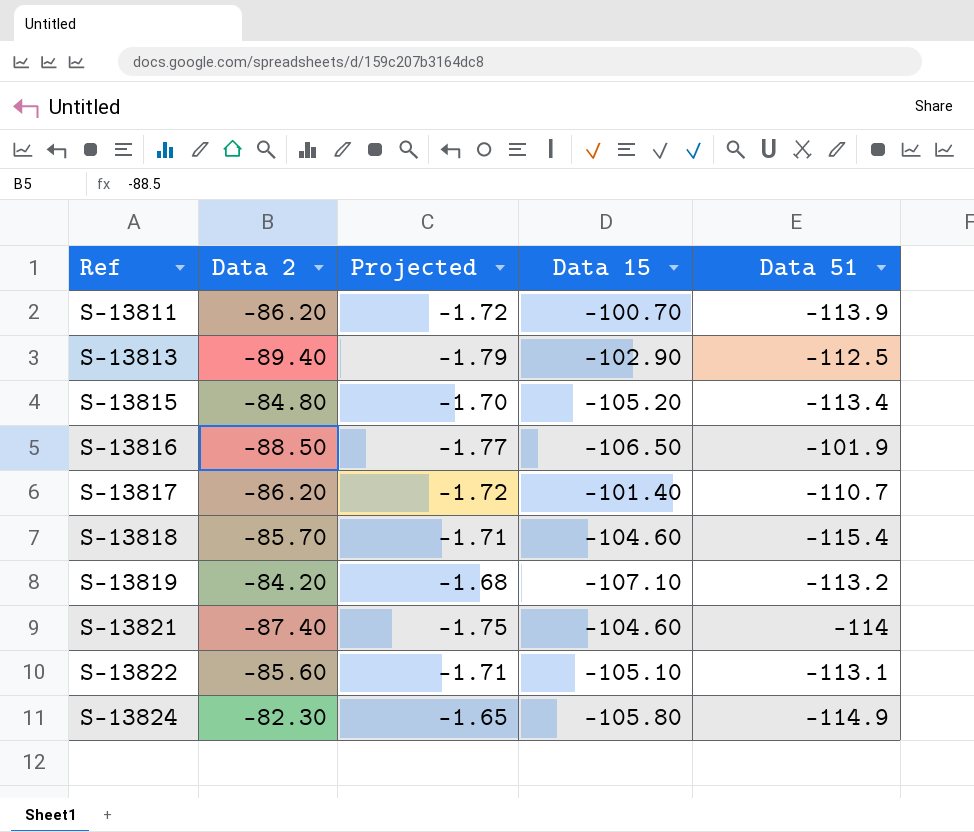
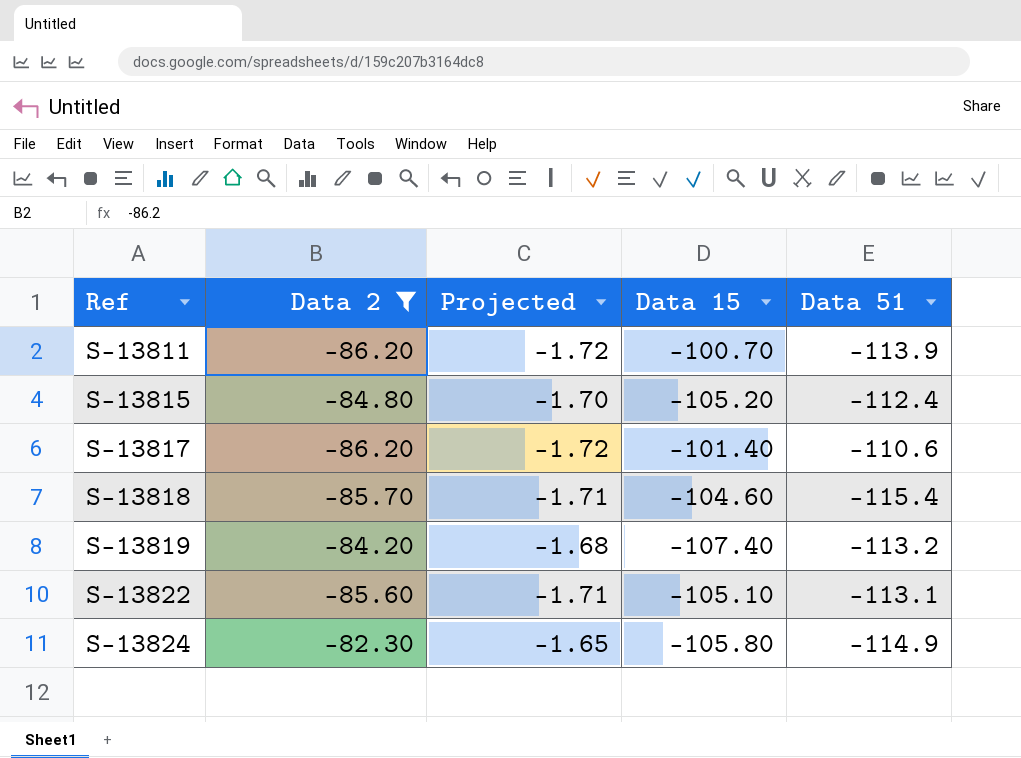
filter: none -> Data 2 >= -86.20
S-13815 | Data 51: -113.4 -> -112.4
S-13817 | Data 51: -110.7 -> -110.6
S-13819 | Data 15: -107.10 -> -107.40

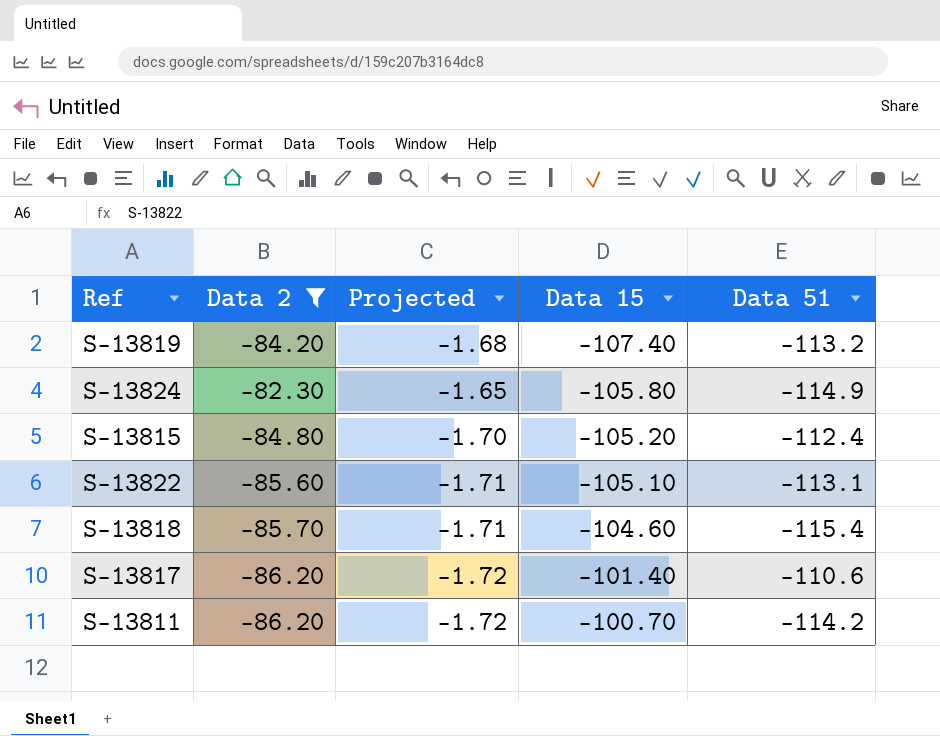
row order: Ref ascending -> Data 15 ascending
S-13811 | Data 51: -113.9 -> -114.2

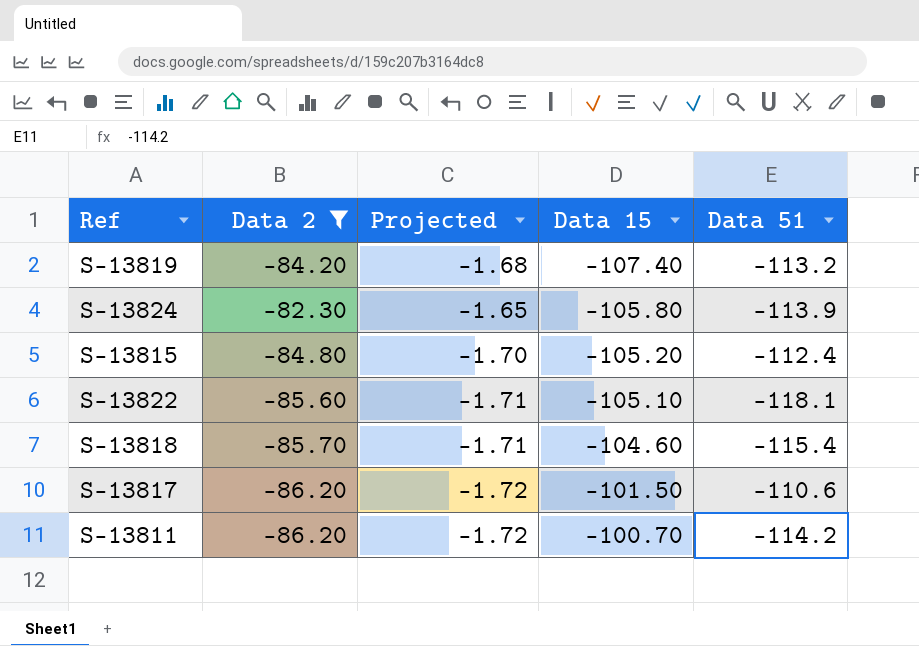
S-13824 | Data 51: -114.9 -> -113.9
S-13822 | Data 51: -113.1 -> -118.1
S-13817 | Data 15: -101.40 -> -101.50

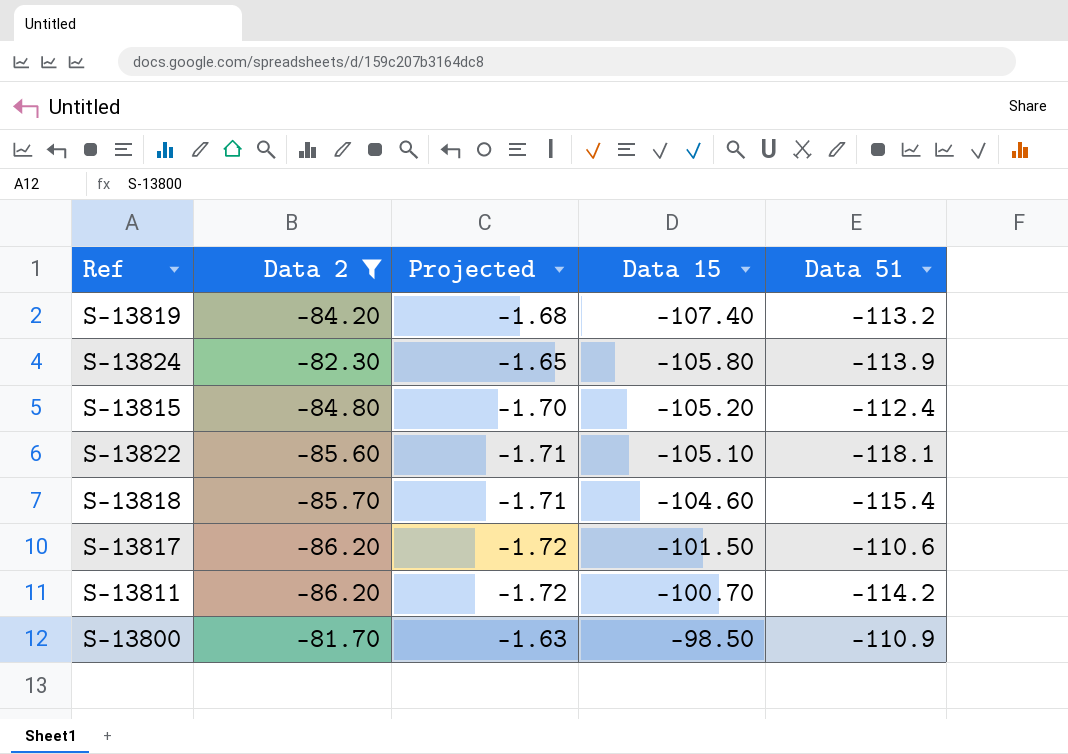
row S-13800: none -> -81.70 | -1.63 | -98.50 | -110.9

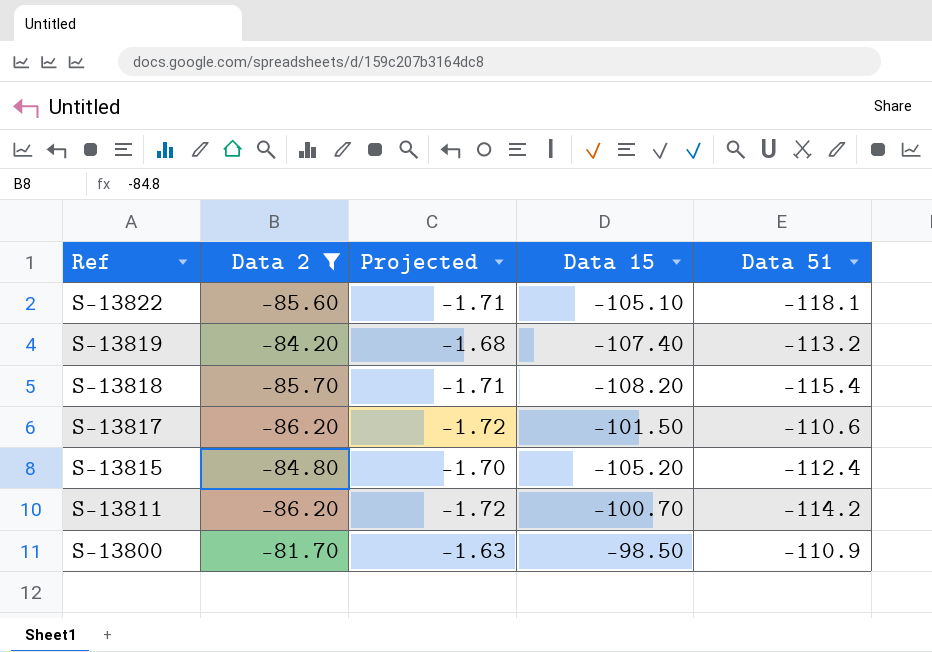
row order: Data 15 ascending -> Ref descending
row S-13824: -82.30 | -1.65 | -105.80 | -113.9 -> none
S-13818 | Data 15: -104.60 -> -108.20

